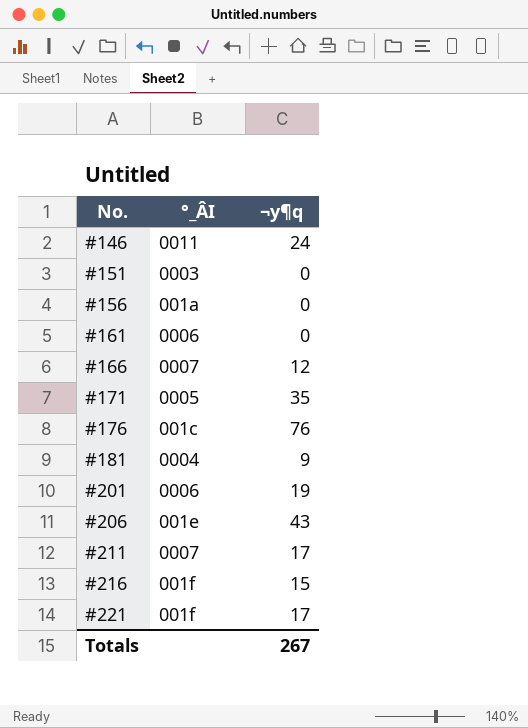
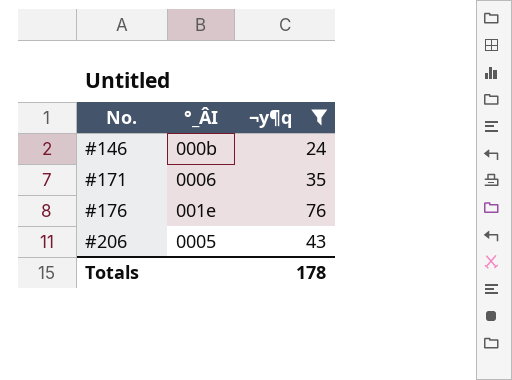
filter: none -> ¬y¶q >= 24
#146 | °_ÂI: 0011 -> 000b
#171 | °_ÂI: 0005 -> 0006
#176 | °_ÂI: 001c -> 001e
#206 | °_ÂI: 001e -> 0005
Totals | ¬y¶q: 267 -> 178

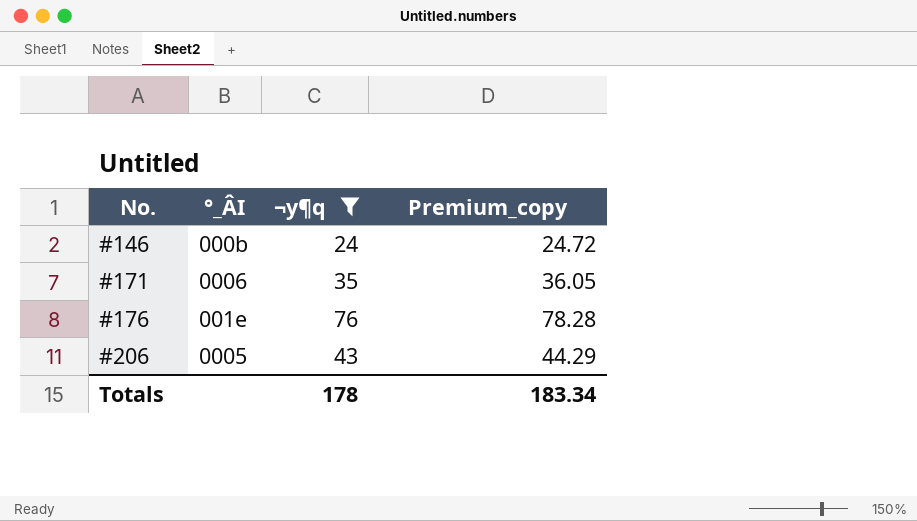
column Premium_copy | formula: none -> [¬y¶q] * 1.03

